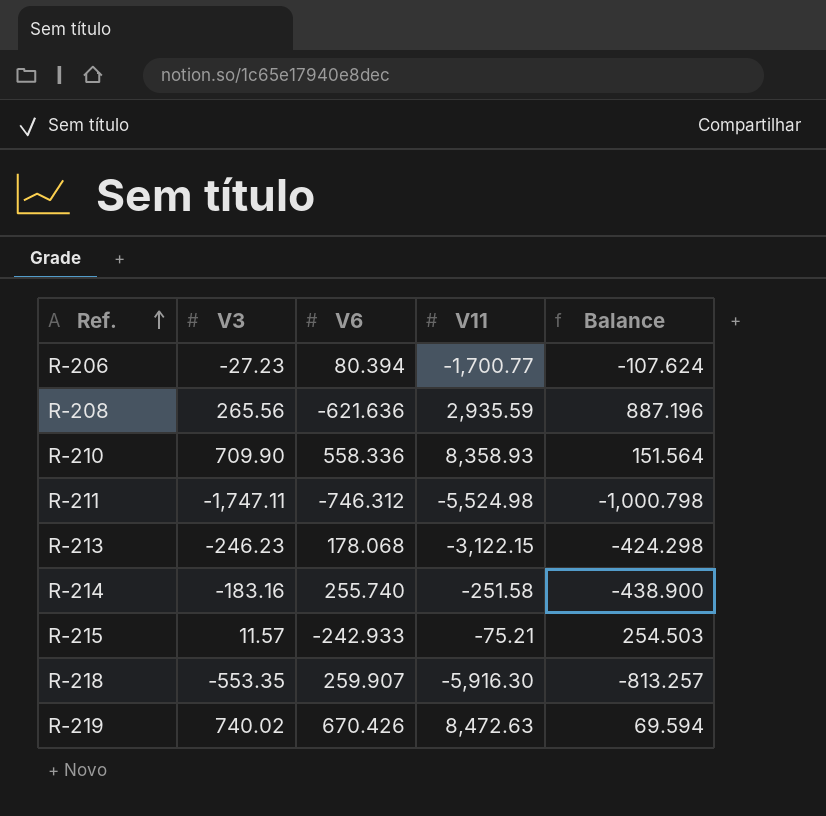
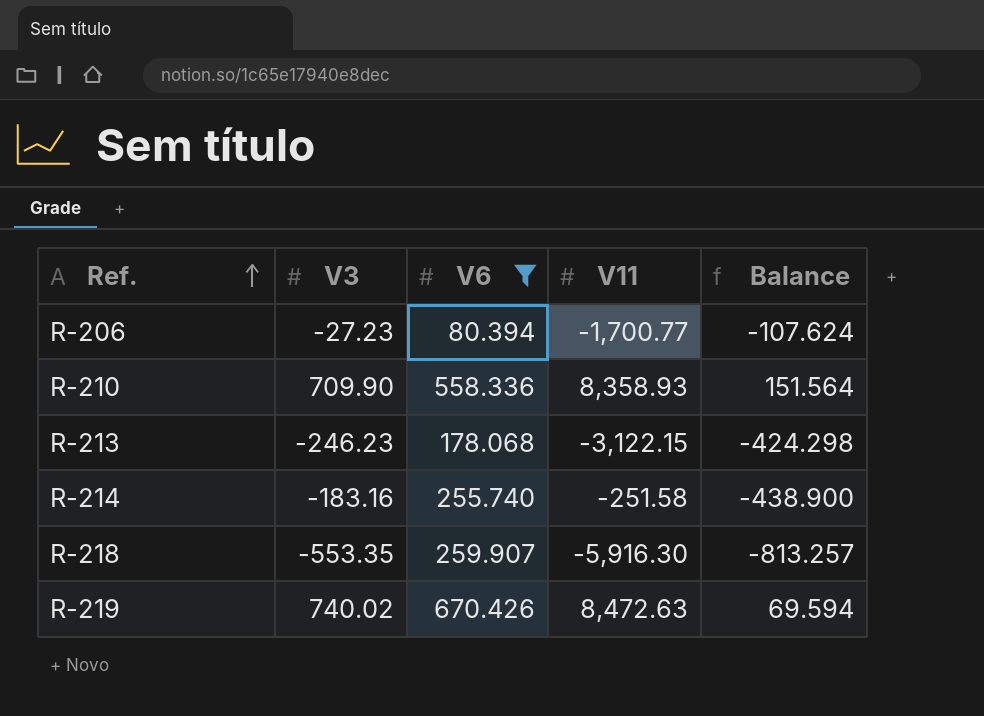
filter: none -> V6 >= 80.394

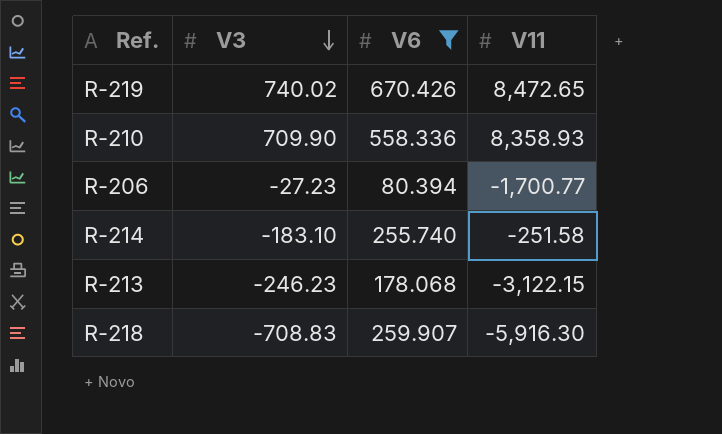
row order: Ref. ascending -> V3 descending
column Balance | formula: [V3] - [V6] -> none
R-219 | V11: 8,472.63 -> 8,472.65
R-214 | V3: -183.16 -> -183.10
R-218 | V3: -553.35 -> -708.83

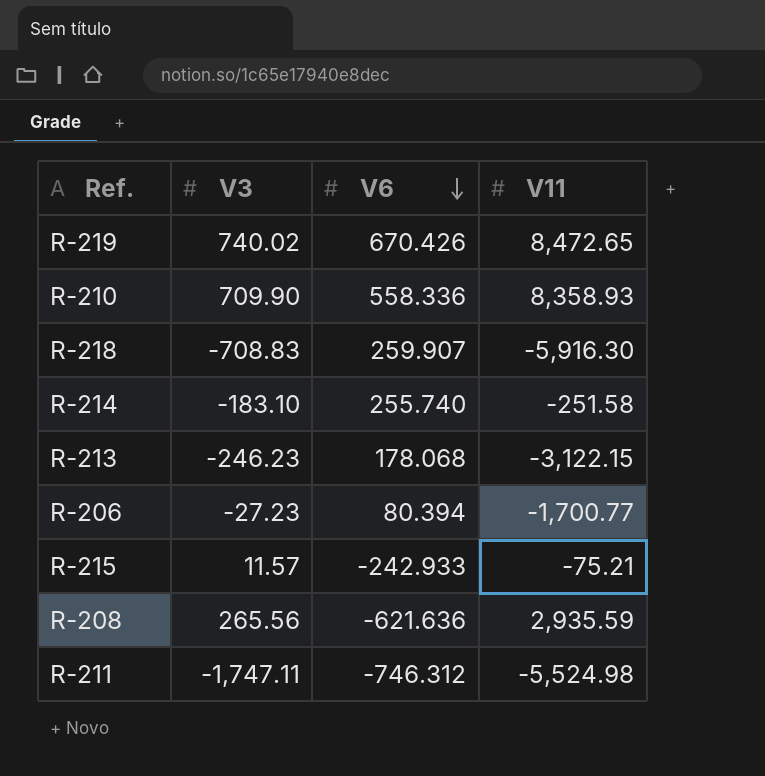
filter: V6 >= 80.394 -> none
row order: V3 descending -> V6 descending

